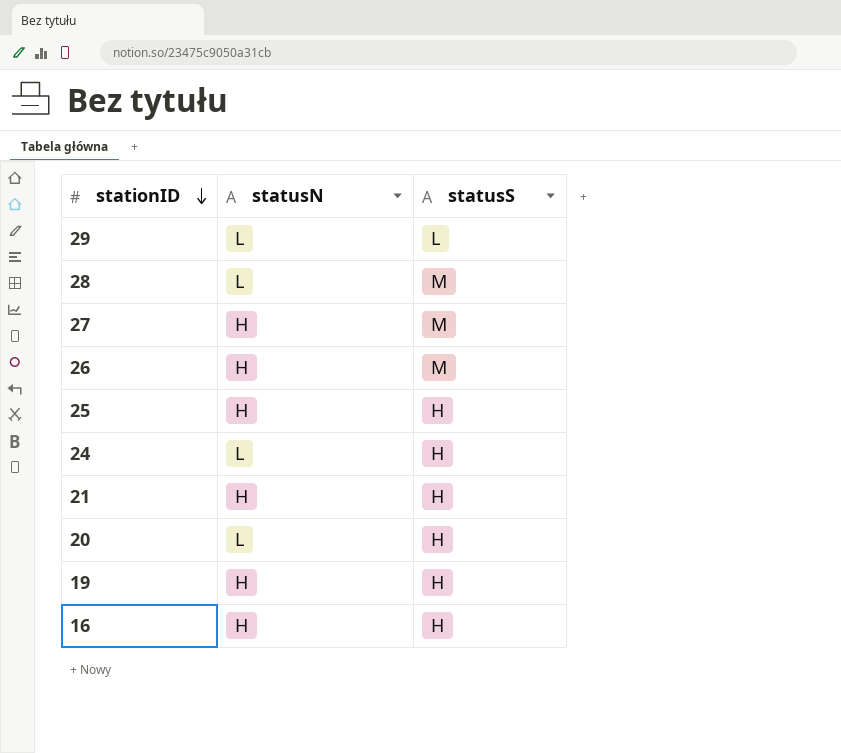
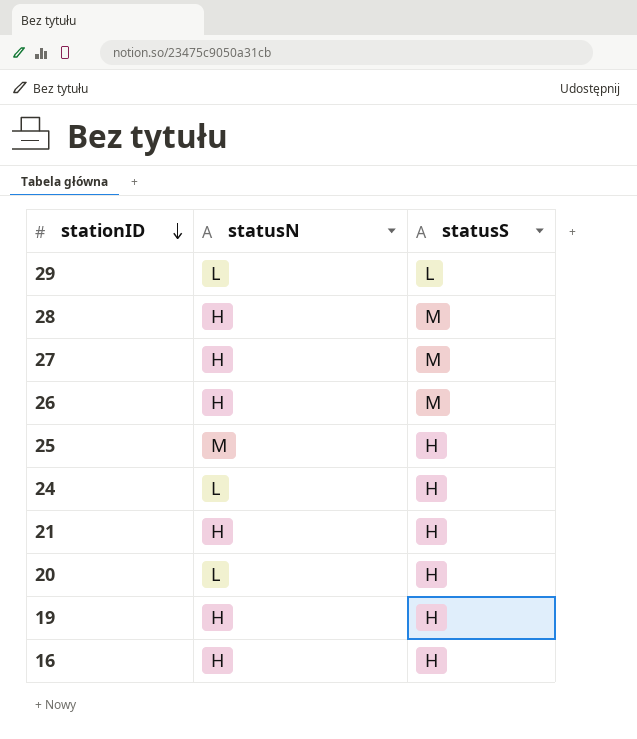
28 | statusN: L -> H
25 | statusN: H -> M

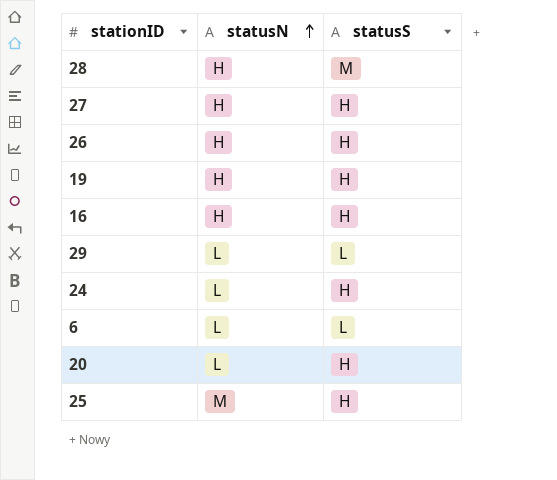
row order: stationID descending -> statusN ascending
row 21: H | H -> none
27 | statusS: M -> H
26 | statusS: M -> H
row 6: none -> L | L

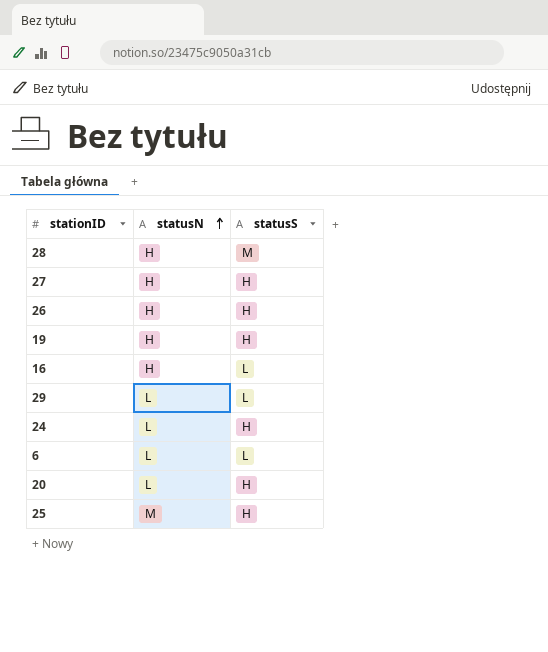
16 | statusS: H -> L

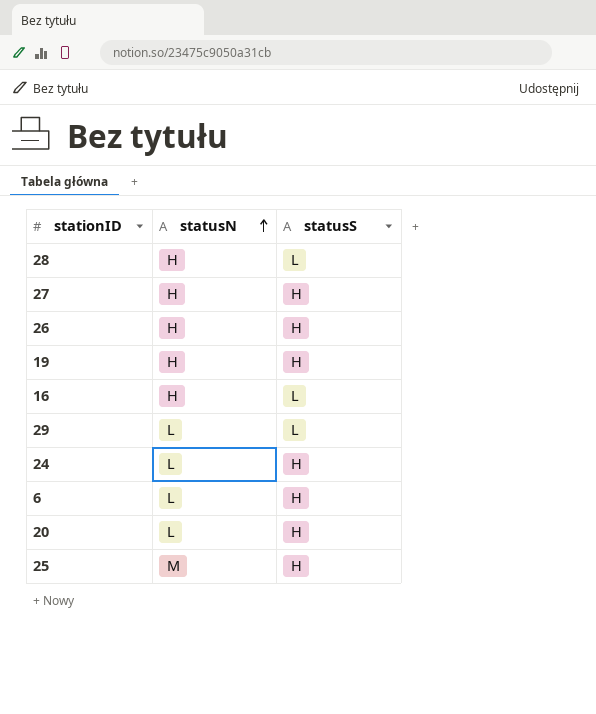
28 | statusS: M -> L
6 | statusS: L -> H

